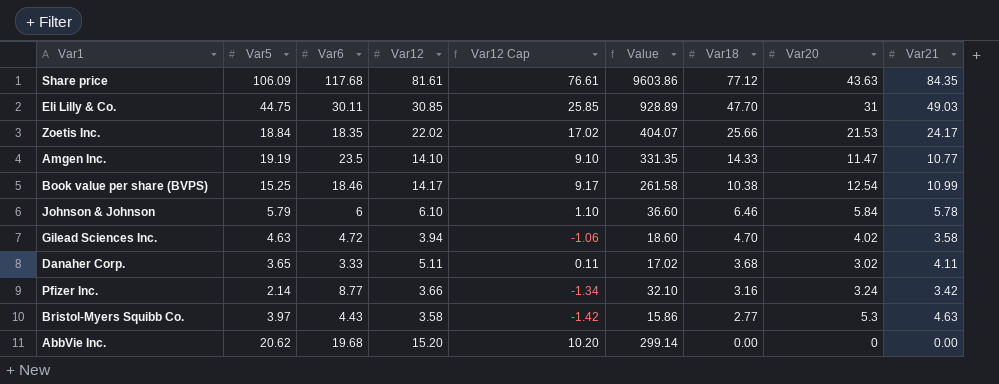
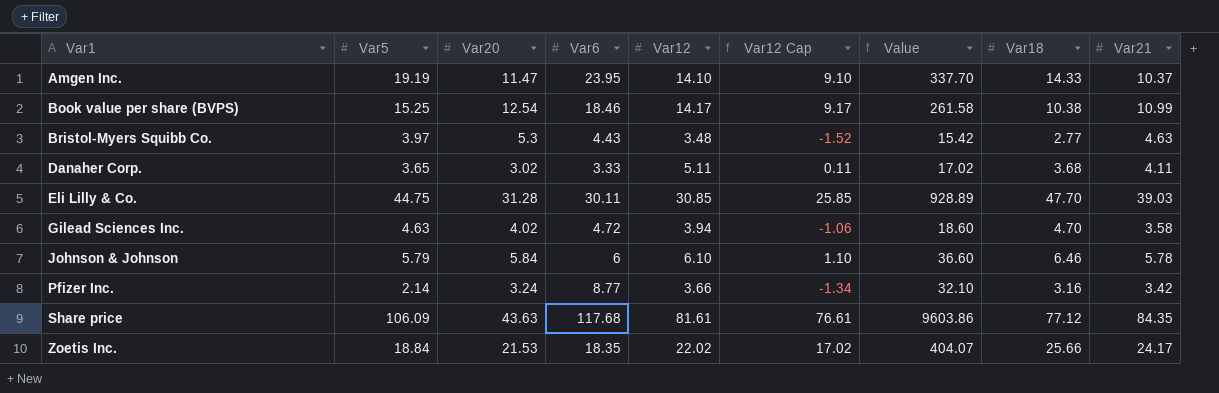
row order: Var18 descending -> Var1 ascending
column Var20 | position: 8 -> 3
row AbbVie Inc.: 20.62 | 19.68 | 15.20 | 10.20 | 299.14 | 0.00 | 0 | 0.00 -> none
Amgen Inc. | Var6: 23.5 -> 23.95
Amgen Inc. | Value: 331.35 -> 337.70
Amgen Inc. | Var21: 10.77 -> 10.37
Bristol-Myers Squibb Co. | Var12: 3.58 -> 3.48
Bristol-Myers Squibb Co. | Var12 Cap: -1.42 -> -1.52
Bristol-Myers Squibb Co. | Value: 15.86 -> 15.42
Eli Lilly & Co. | Var20: 31 -> 31.28
Eli Lilly & Co. | Var21: 49.03 -> 39.03

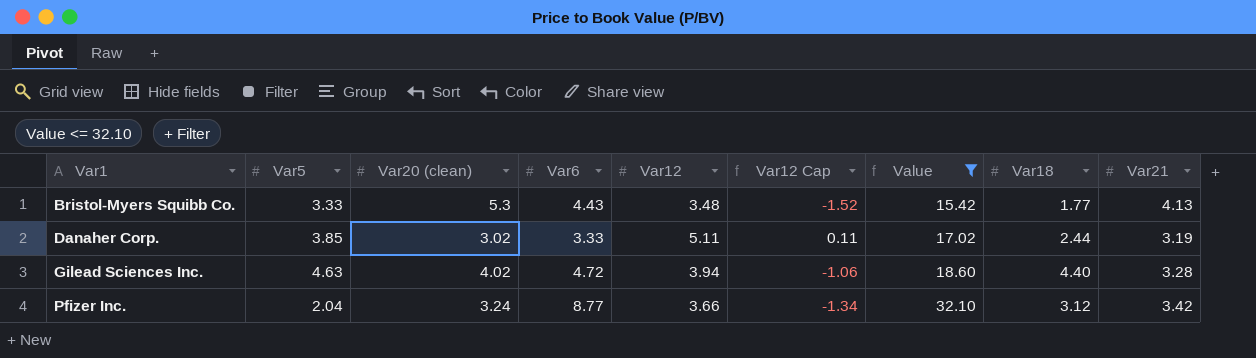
filter: none -> Value <= 32.10
column name: Var20 -> Var20 (clean)
Bristol-Myers Squibb Co. | Var5: 3.97 -> 3.33
Bristol-Myers Squibb Co. | Var18: 2.77 -> 1.77
Bristol-Myers Squibb Co. | Var21: 4.63 -> 4.13
Danaher Corp. | Var5: 3.65 -> 3.85
Danaher Corp. | Var18: 3.68 -> 2.44
Danaher Corp. | Var21: 4.11 -> 3.19
Gilead Sciences Inc. | Var18: 4.70 -> 4.40
Gilead Sciences Inc. | Var21: 3.58 -> 3.28
Pfizer Inc. | Var5: 2.14 -> 2.04
Pfizer Inc. | Var18: 3.16 -> 3.12

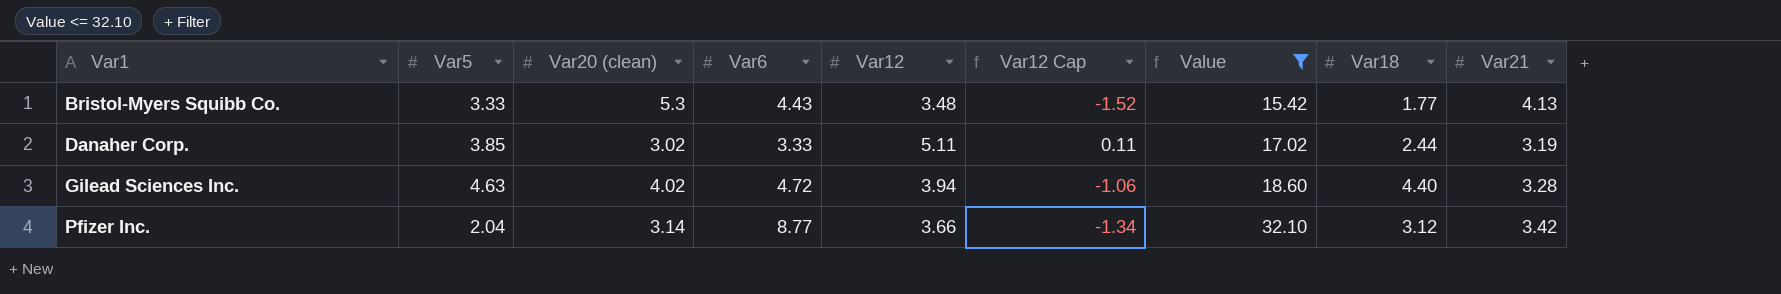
Pfizer Inc. | Var20 (clean): 3.24 -> 3.14

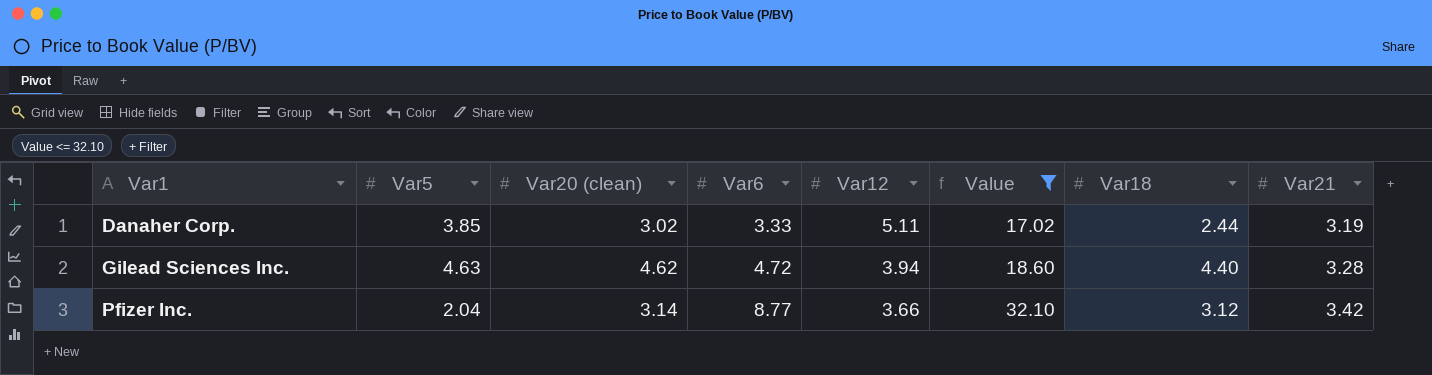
column Var12 Cap | formula: [Var12] - 5 -> none
row Bristol-Myers Squibb Co.: 3.33 | 5.3 | 4.43 | 3.48 | -1.52 | 15.42 | 1.77 | 4.13 -> none
Gilead Sciences Inc. | Var20 (clean): 4.02 -> 4.62

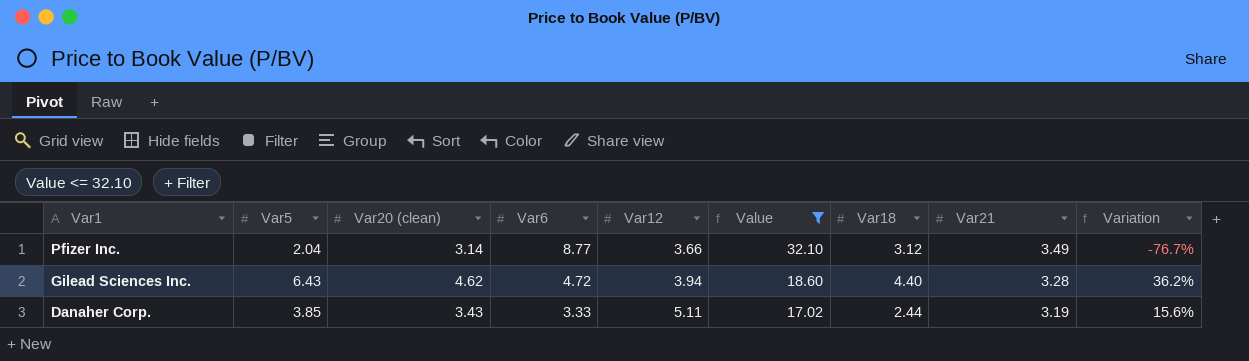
row order: Var1 ascending -> Var1 descending
column Variation | formula: none -> ([Var5] - [Var6]) / [Var6]
Pfizer Inc. | Var21: 3.42 -> 3.49
Gilead Sciences Inc. | Var5: 4.63 -> 6.43
Danaher Corp. | Var20 (clean): 3.02 -> 3.43

